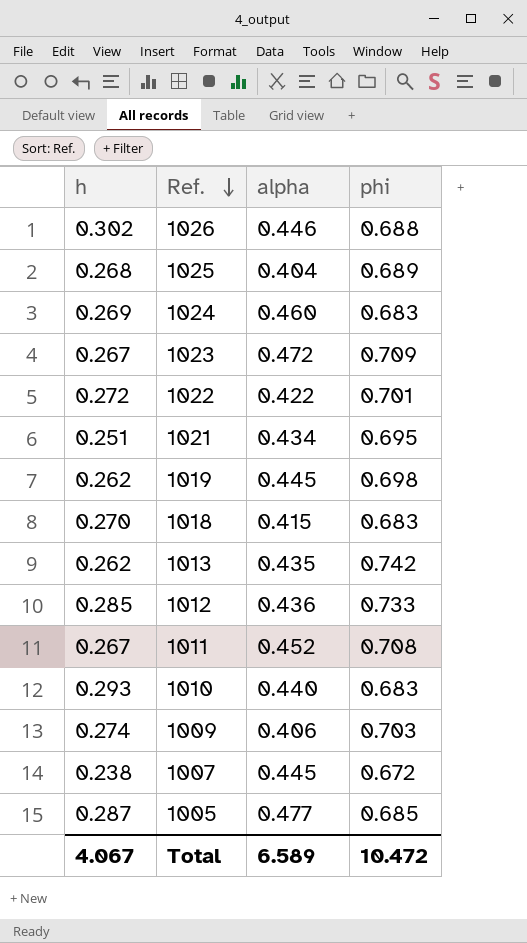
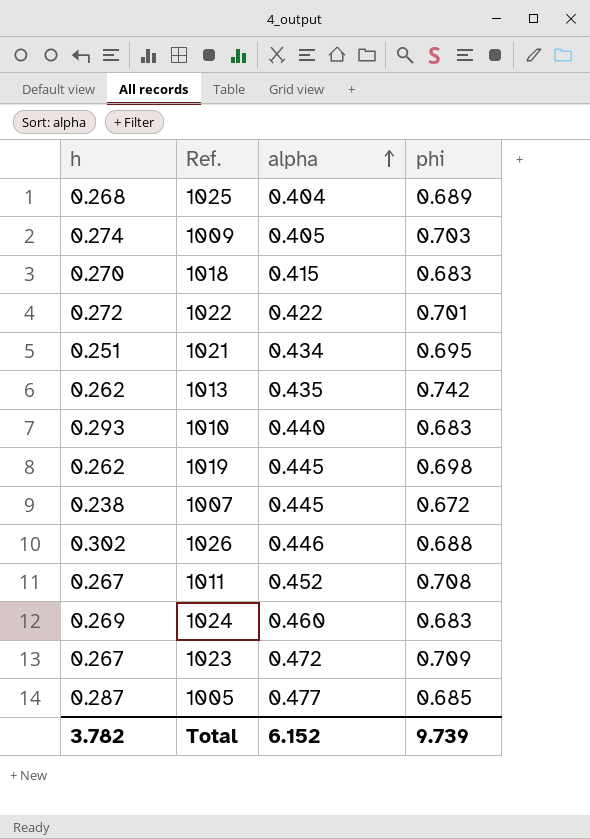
row order: Ref. descending -> alpha ascending
row 1012: 0.285 | 0.436 | 0.733 -> none
1009 | alpha: 0.406 -> 0.405
Total | h: 4.067 -> 3.782
Total | alpha: 6.589 -> 6.152
Total | phi: 10.472 -> 9.739

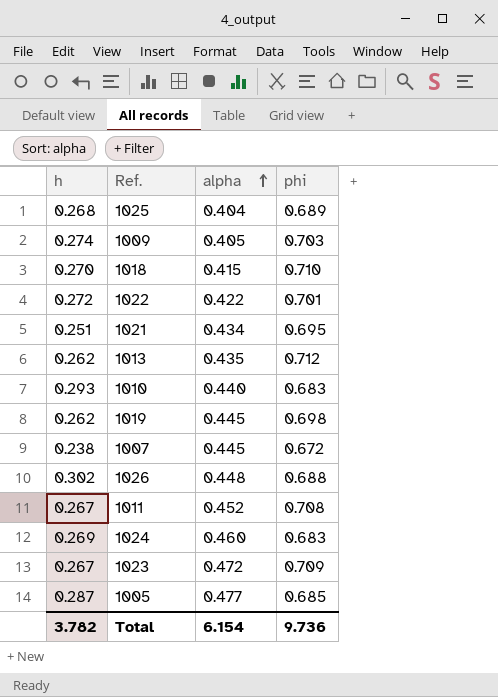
1018 | phi: 0.683 -> 0.710
1013 | phi: 0.742 -> 0.712
1026 | alpha: 0.446 -> 0.448
Total | alpha: 6.152 -> 6.154
Total | phi: 9.739 -> 9.736

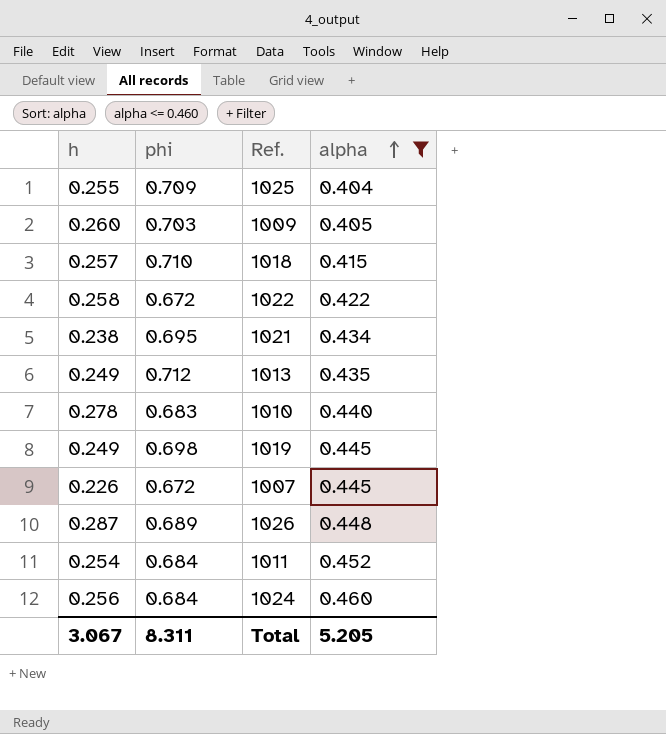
filter: none -> alpha <= 0.460
column phi | position: 4 -> 2
1025 | h: 0.268 -> 0.255
1025 | phi: 0.689 -> 0.709
1009 | h: 0.274 -> 0.260
1018 | h: 0.270 -> 0.257
1022 | h: 0.272 -> 0.258
1022 | phi: 0.701 -> 0.672
1021 | h: 0.251 -> 0.238
1013 | h: 0.262 -> 0.249
1010 | h: 0.293 -> 0.278
1019 | h: 0.262 -> 0.249
1007 | h: 0.238 -> 0.226
1026 | h: 0.302 -> 0.287
1026 | phi: 0.688 -> 0.689
1011 | h: 0.267 -> 0.254
1011 | phi: 0.708 -> 0.684
1024 | h: 0.269 -> 0.256
1024 | phi: 0.683 -> 0.684
Total | h: 3.782 -> 3.067
Total | phi: 9.736 -> 8.311
Total | alpha: 6.154 -> 5.205

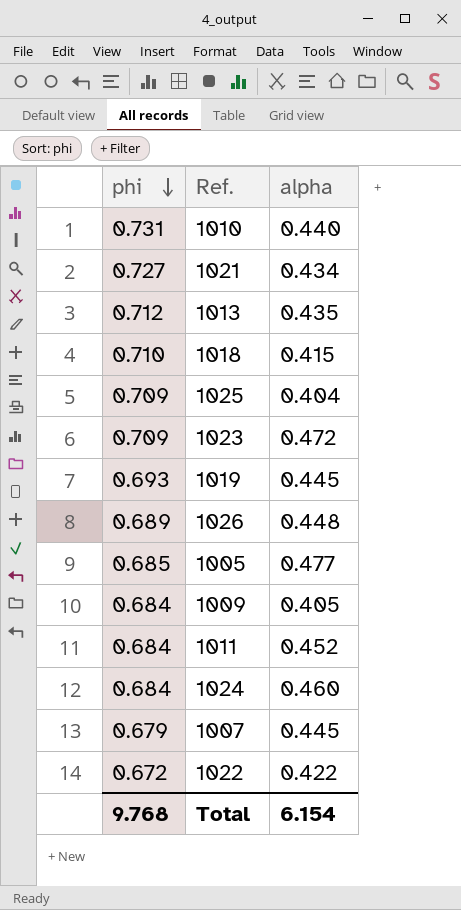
filter: alpha <= 0.460 -> none
row order: alpha ascending -> phi descending
column h | position: 1 -> none
1010 | phi: 0.683 -> 0.731
1021 | phi: 0.695 -> 0.727
1019 | phi: 0.698 -> 0.693
1009 | phi: 0.703 -> 0.684
1007 | phi: 0.672 -> 0.679
Total | phi: 8.311 -> 9.768
Total | alpha: 5.205 -> 6.154

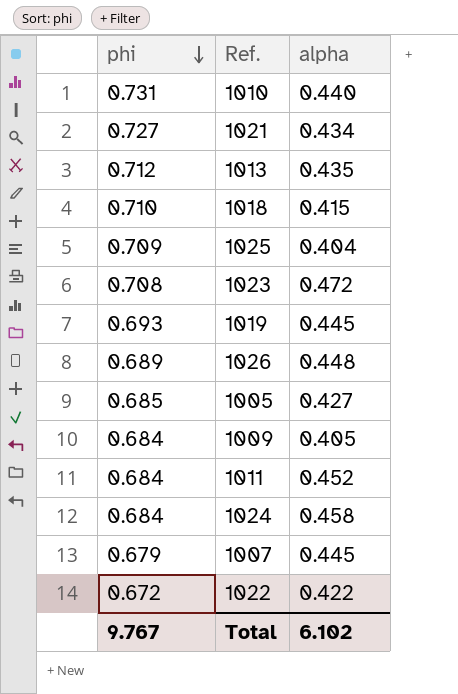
1023 | phi: 0.709 -> 0.708
1005 | alpha: 0.477 -> 0.427
1024 | alpha: 0.460 -> 0.458
Total | phi: 9.768 -> 9.767
Total | alpha: 6.154 -> 6.102

